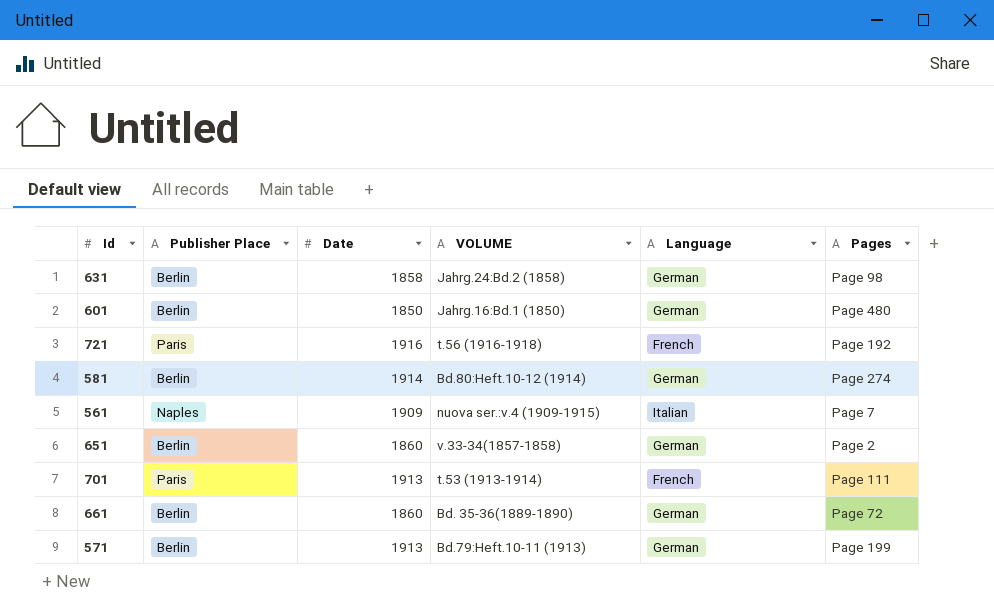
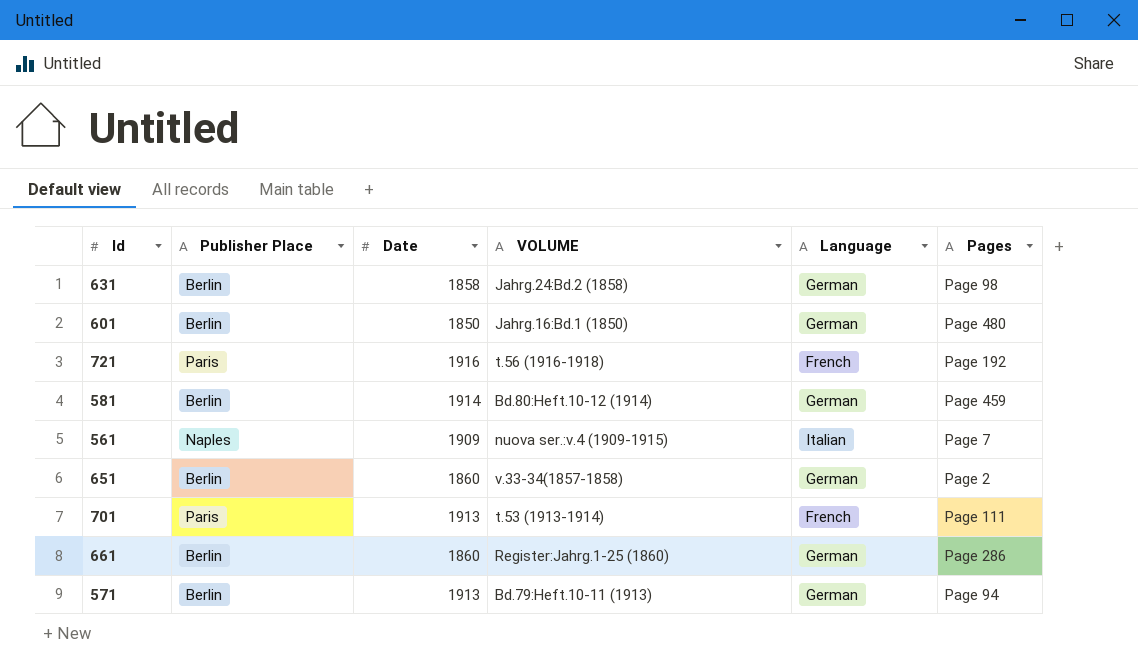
581 | Pages: Page 274 -> Page 459
661 | VOLUME: Bd. 35-36(1889-1890) -> Register:Jahrg.1-25 (1860)
661 | Pages: Page 72 -> Page 286
571 | Pages: Page 199 -> Page 94

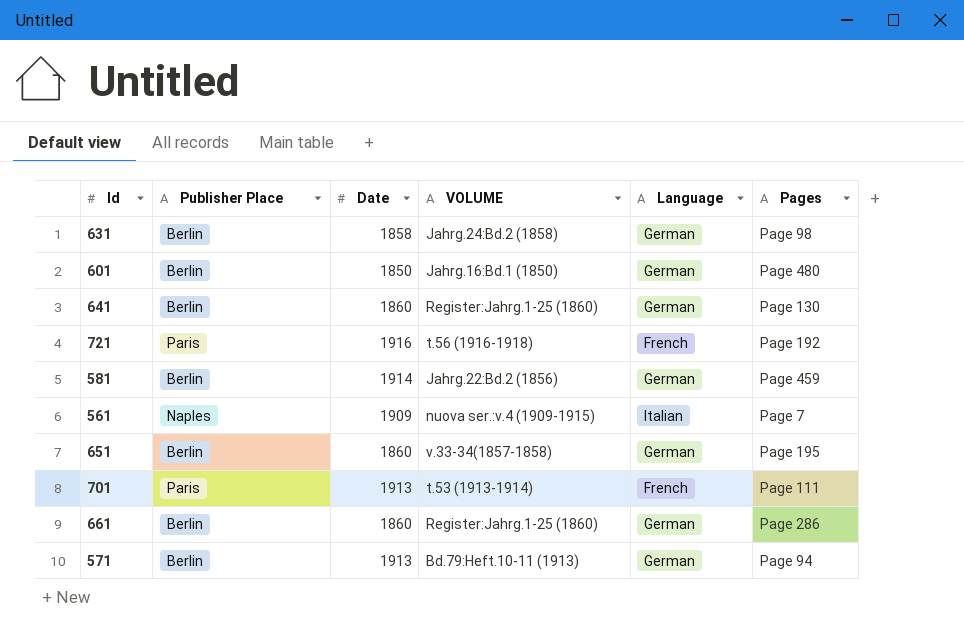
row 641: none -> Berlin | 1860 | Register:Jahrg.1-25 (1860) | German | Page 130
581 | VOLUME: Bd.80:Heft.10-12 (1914) -> Jahrg.22:Bd.2 (1856)
651 | Pages: Page 2 -> Page 195

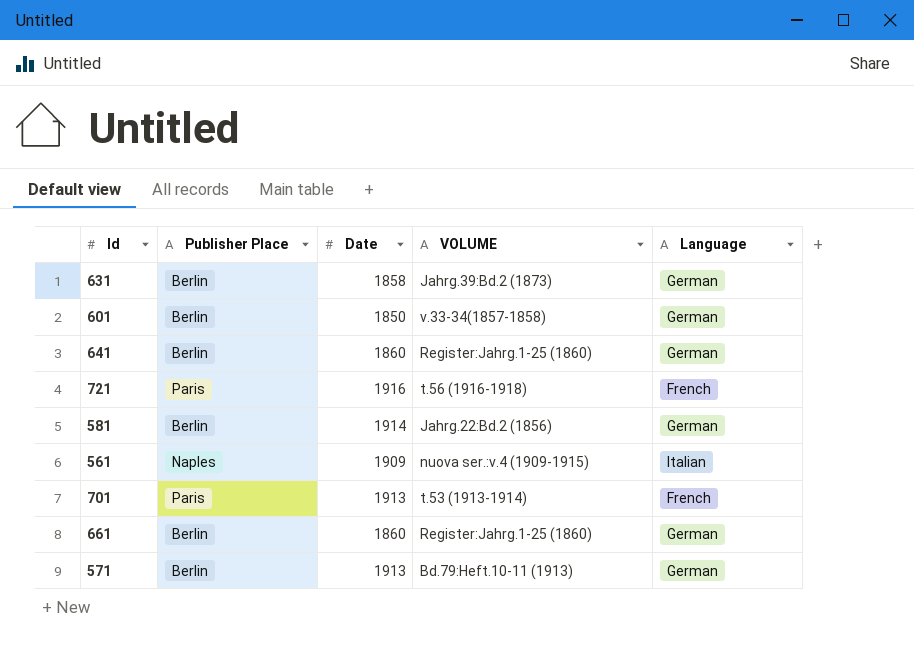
column Pages | position: 6 -> none
row 651: Berlin | 1860 | v.33-34(1857-1858) | German | Page 195 -> none
631 | VOLUME: Jahrg.24:Bd.2 (1858) -> Jahrg.39:Bd.2 (1873)
601 | VOLUME: Jahrg.16:Bd.1 (1850) -> v.33-34(1857-1858)

